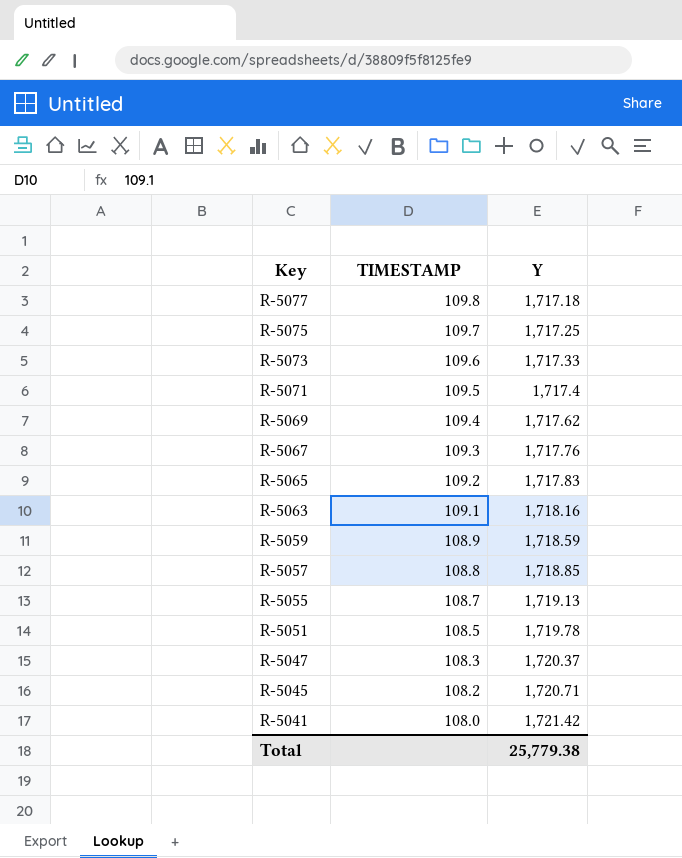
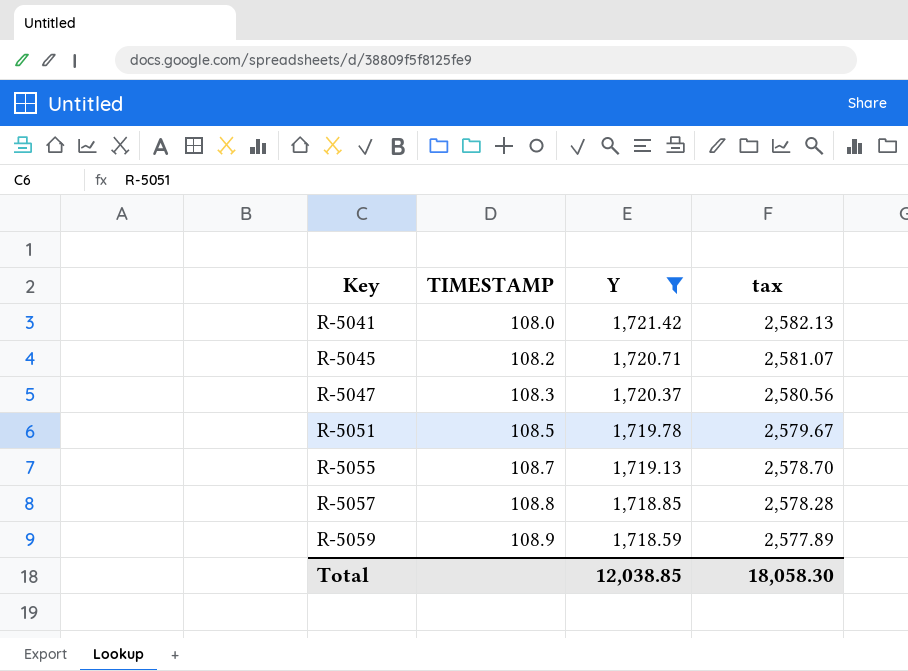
filter: none -> Y >= 1,718.59
row order: Key descending -> Key ascending
column tax | formula: none -> [Y] * 1.5
Total | Y: 25,779.38 -> 12,038.85

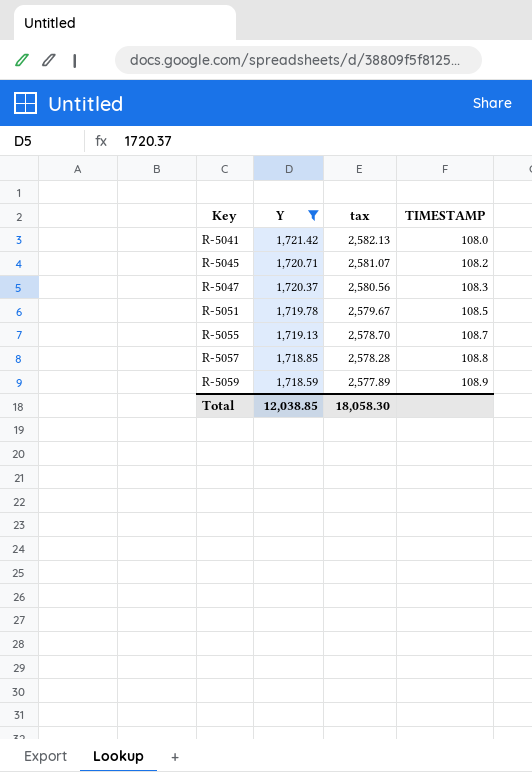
column TIMESTAMP | position: 2 -> 4

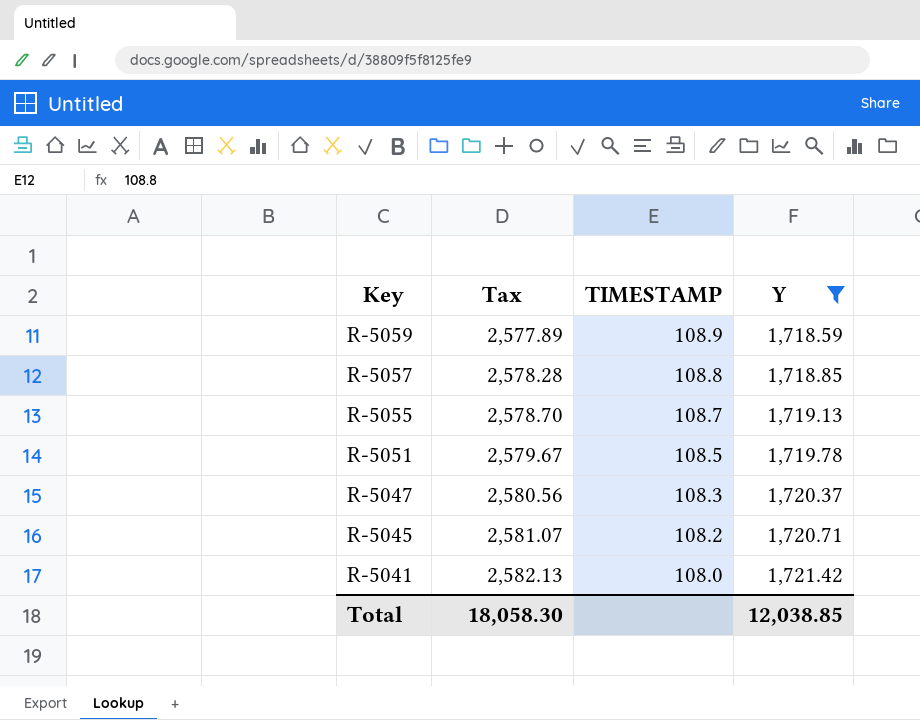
row order: Key ascending -> Key descending
column name: tax -> Tax
column Y | position: 2 -> 4

